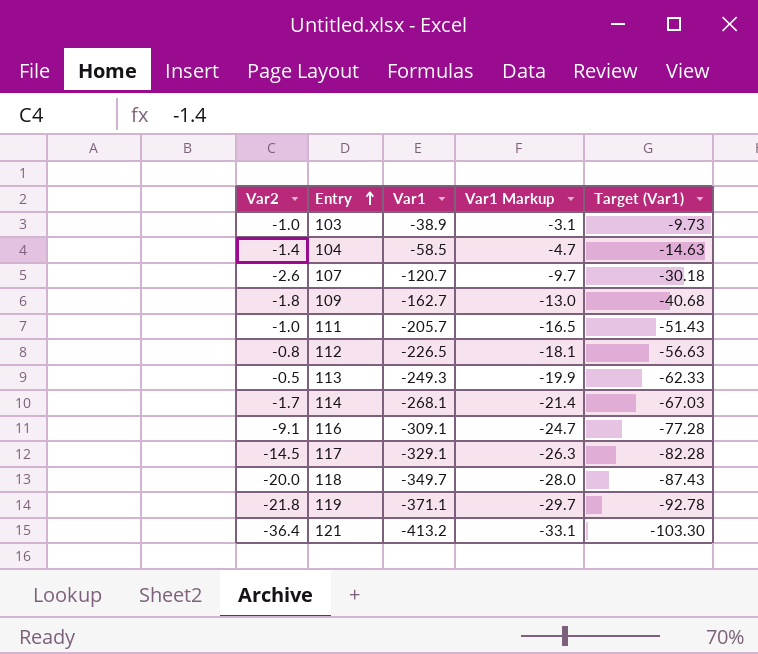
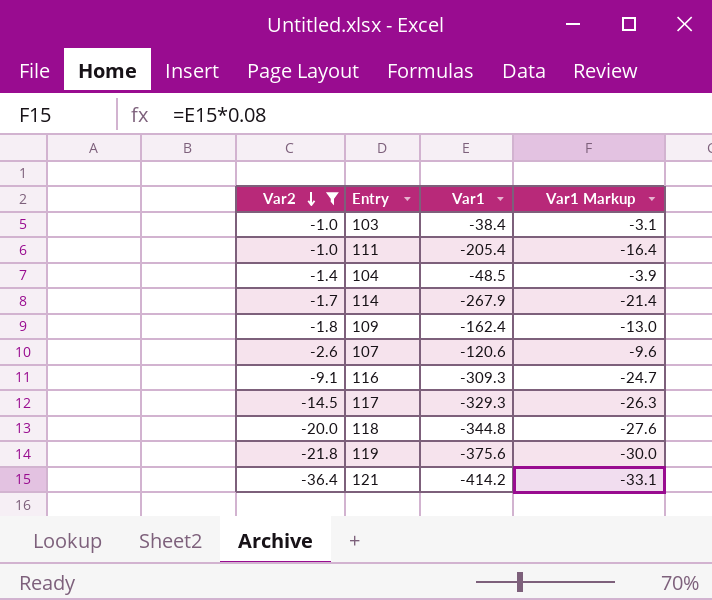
filter: none -> Var2 <= -1.0
row order: Entry ascending -> Var2 descending
column Target (Var1) | formula: [Var1] * 0.25 -> none
103 | Var1: -38.9 -> -38.4
111 | Var1: -205.7 -> -205.4
111 | Var1 Markup: -16.5 -> -16.4
104 | Var1: -58.5 -> -48.5
104 | Var1 Markup: -4.7 -> -3.9
114 | Var1: -268.1 -> -267.9
109 | Var1: -162.7 -> -162.4
107 | Var1: -120.7 -> -120.6
107 | Var1 Markup: -9.7 -> -9.6
116 | Var1: -309.1 -> -309.3
117 | Var1: -329.1 -> -329.3
118 | Var1: -349.7 -> -344.8
118 | Var1 Markup: -28.0 -> -27.6
119 | Var1: -371.1 -> -375.6
119 | Var1 Markup: -29.7 -> -30.0
121 | Var1: -413.2 -> -414.2

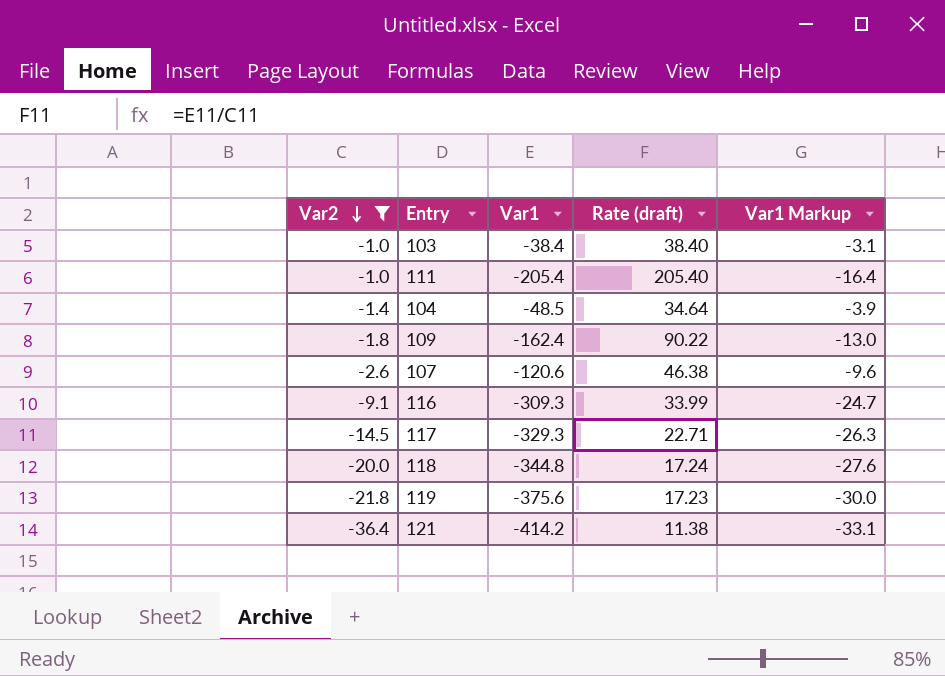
column Rate (draft) | formula: none -> [Var1] / [Var2]
row 114: -1.7 | -267.9 | -21.4 -> none

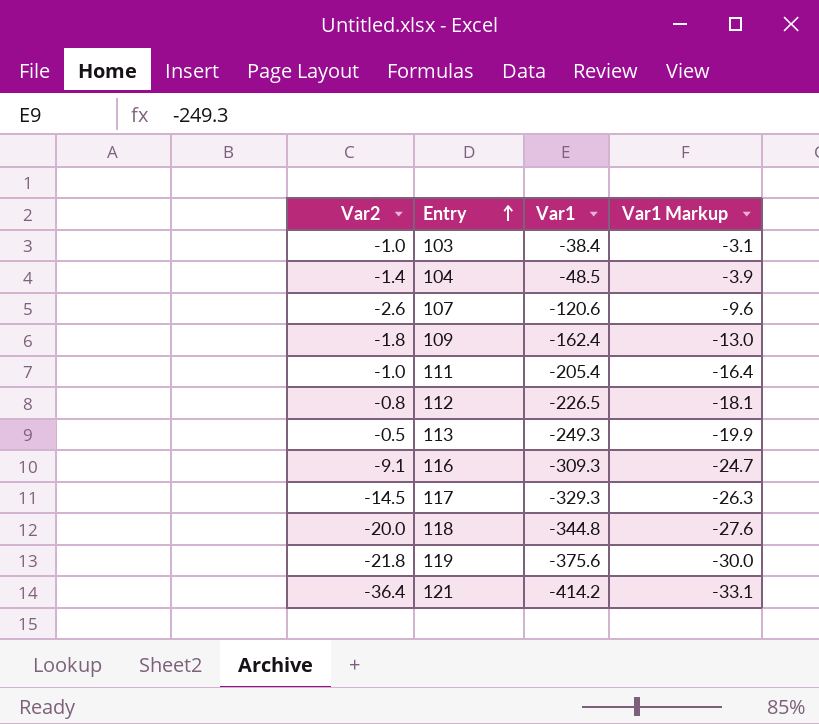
filter: Var2 <= -1.0 -> none
row order: Var2 descending -> Entry ascending
column Rate (draft) | formula: [Var1] / [Var2] -> none

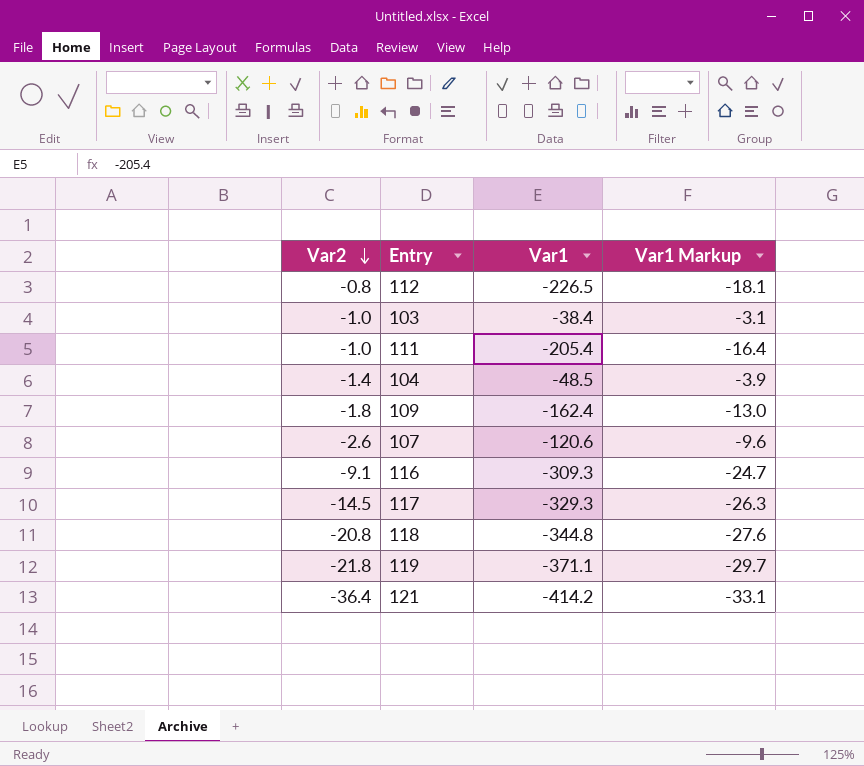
row order: Entry ascending -> Var2 descending
row 113: -0.5 | -249.3 | -19.9 -> none
118 | Var2: -20.0 -> -20.8
119 | Var1: -375.6 -> -371.1
119 | Var1 Markup: -30.0 -> -29.7

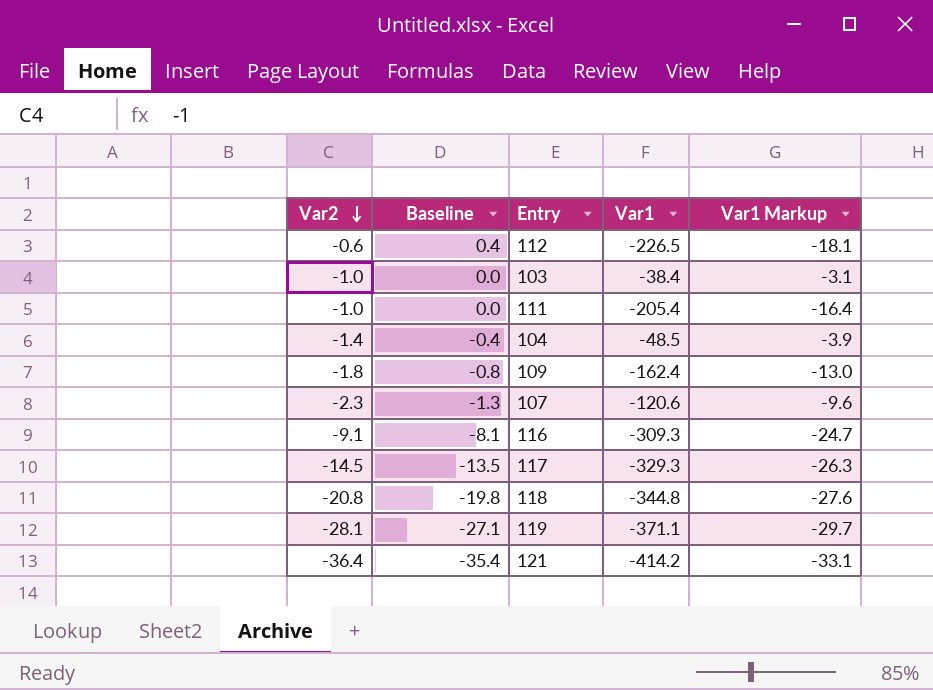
column Baseline | formula: none -> [Var2] + 1
112 | Var2: -0.8 -> -0.6
107 | Var2: -2.6 -> -2.3
119 | Var2: -21.8 -> -28.1

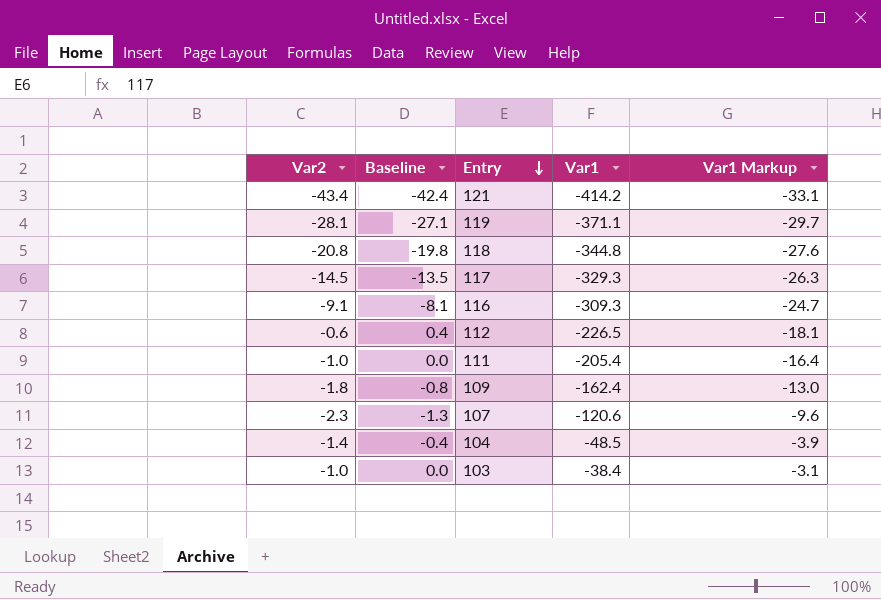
row order: Var2 descending -> Entry descending
121 | Var2: -36.4 -> -43.4
121 | Baseline: -35.4 -> -42.4

